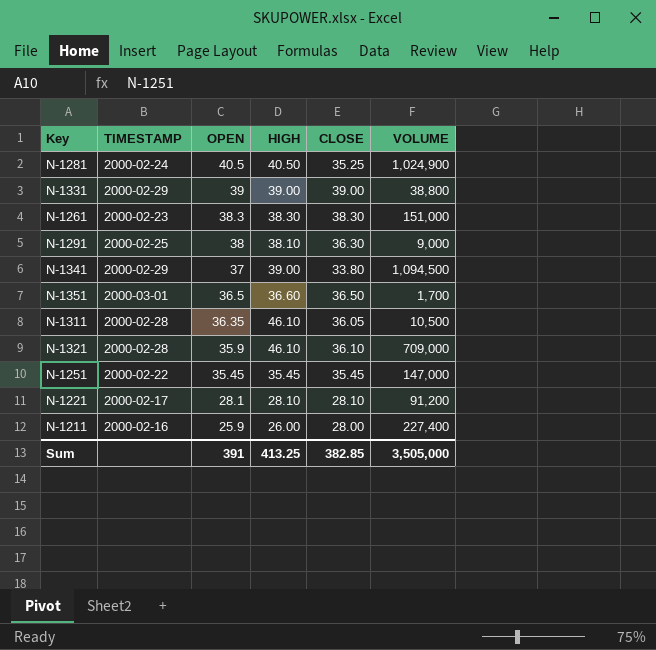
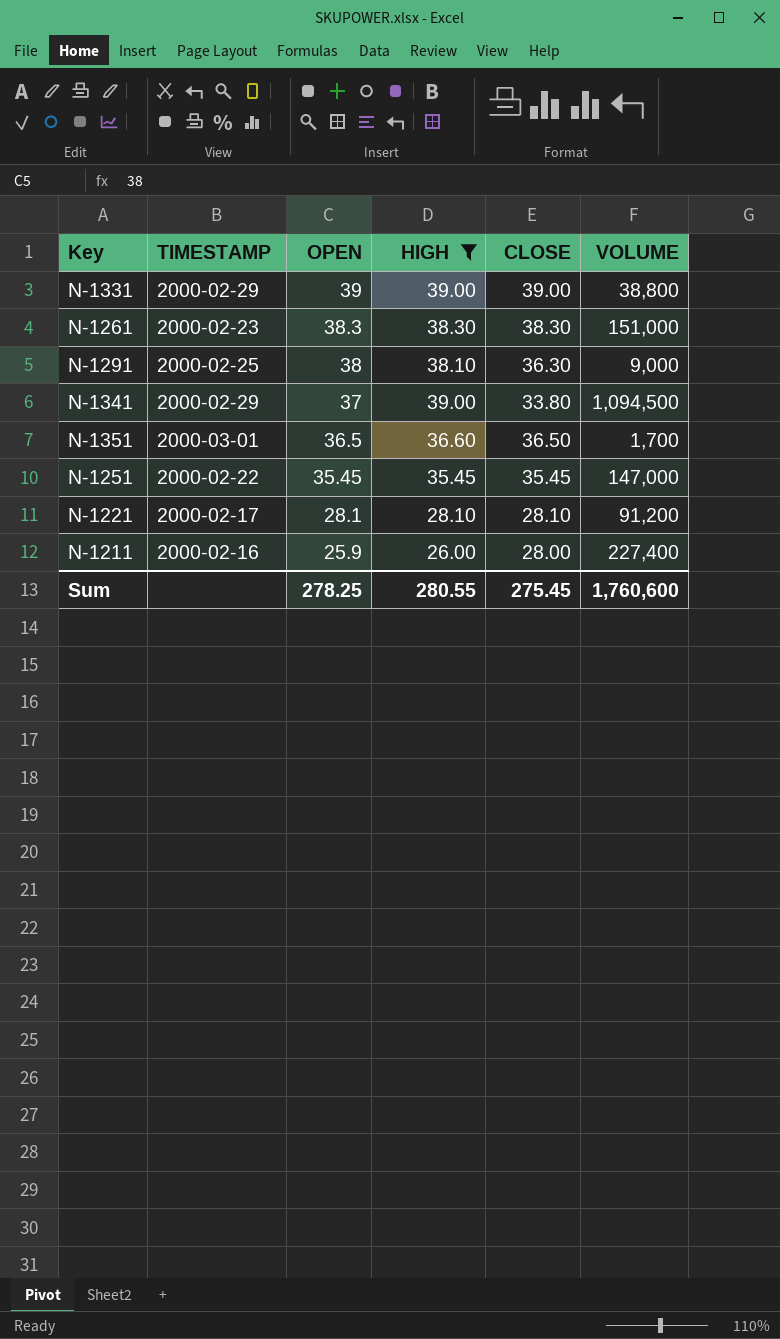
filter: none -> HIGH <= 39.00
Sum | OPEN: 391 -> 278.25
Sum | HIGH: 413.25 -> 280.55
Sum | CLOSE: 382.85 -> 275.45
Sum | VOLUME: 3,505,000 -> 1,760,600

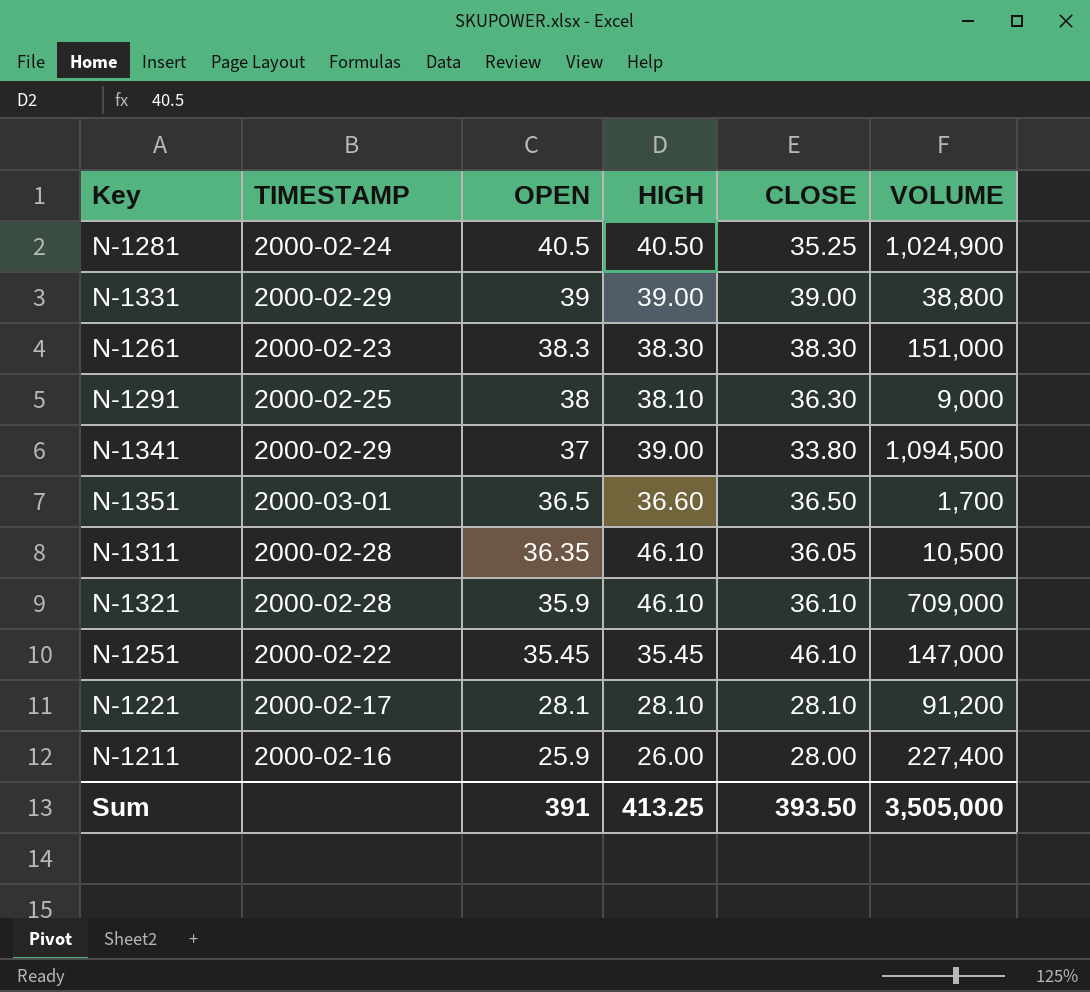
filter: HIGH <= 39.00 -> none
N-1251 | CLOSE: 35.45 -> 46.10
Sum | OPEN: 278.25 -> 391
Sum | HIGH: 280.55 -> 413.25
Sum | CLOSE: 275.45 -> 393.50
Sum | VOLUME: 1,760,600 -> 3,505,000

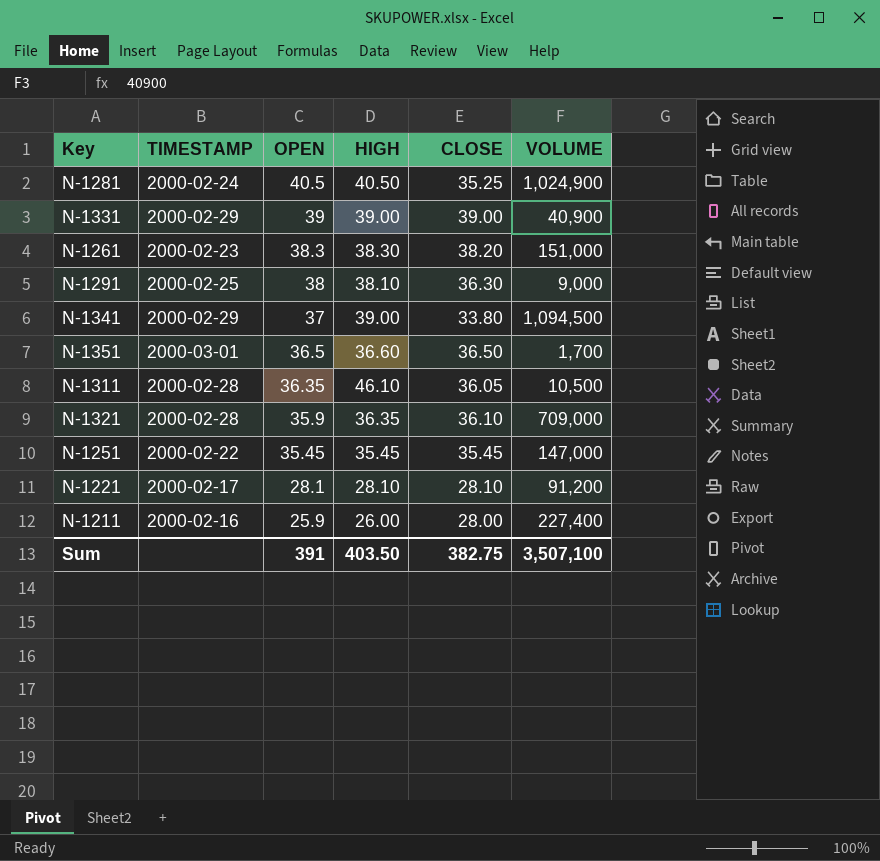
N-1331 | VOLUME: 38,800 -> 40,900
N-1261 | CLOSE: 38.30 -> 38.20
N-1321 | HIGH: 46.10 -> 36.35
N-1251 | CLOSE: 46.10 -> 35.45
Sum | HIGH: 413.25 -> 403.50
Sum | CLOSE: 393.50 -> 382.75
Sum | VOLUME: 3,505,000 -> 3,507,100

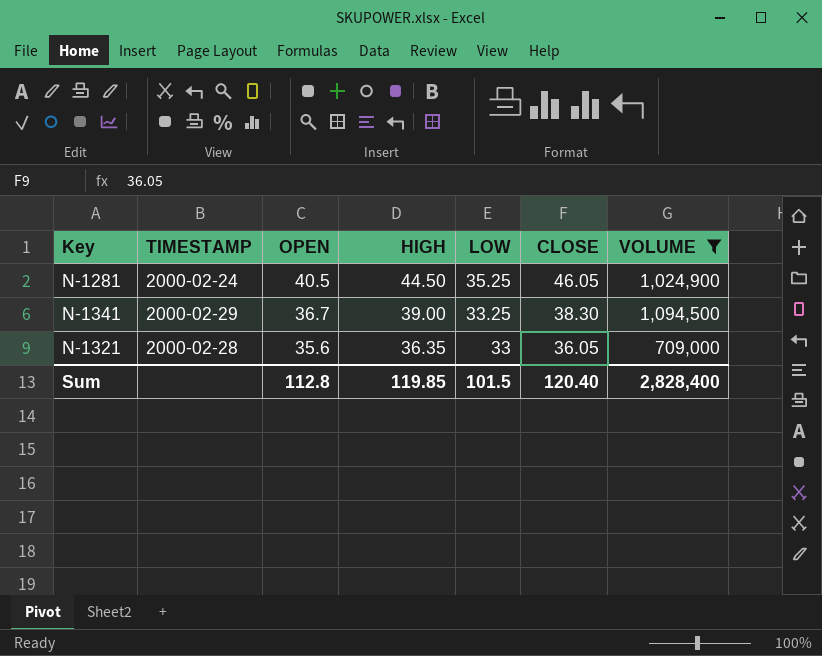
filter: none -> VOLUME >= 709,000
column LOW | position: none -> 5
N-1281 | HIGH: 40.50 -> 44.50
N-1281 | CLOSE: 35.25 -> 46.05
N-1341 | OPEN: 37 -> 36.7
N-1341 | CLOSE: 33.80 -> 38.30
N-1321 | OPEN: 35.9 -> 35.6
N-1321 | CLOSE: 36.10 -> 36.05
Sum | OPEN: 391 -> 112.8
Sum | HIGH: 403.50 -> 119.85
Sum | CLOSE: 382.75 -> 120.40
Sum | VOLUME: 3,507,100 -> 2,828,400

